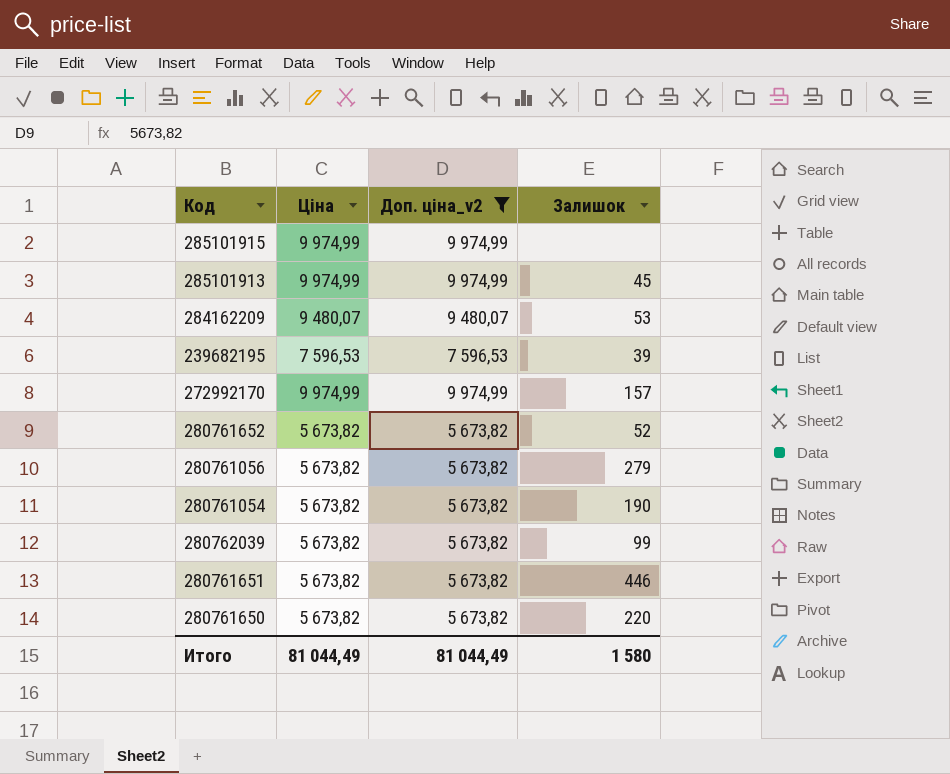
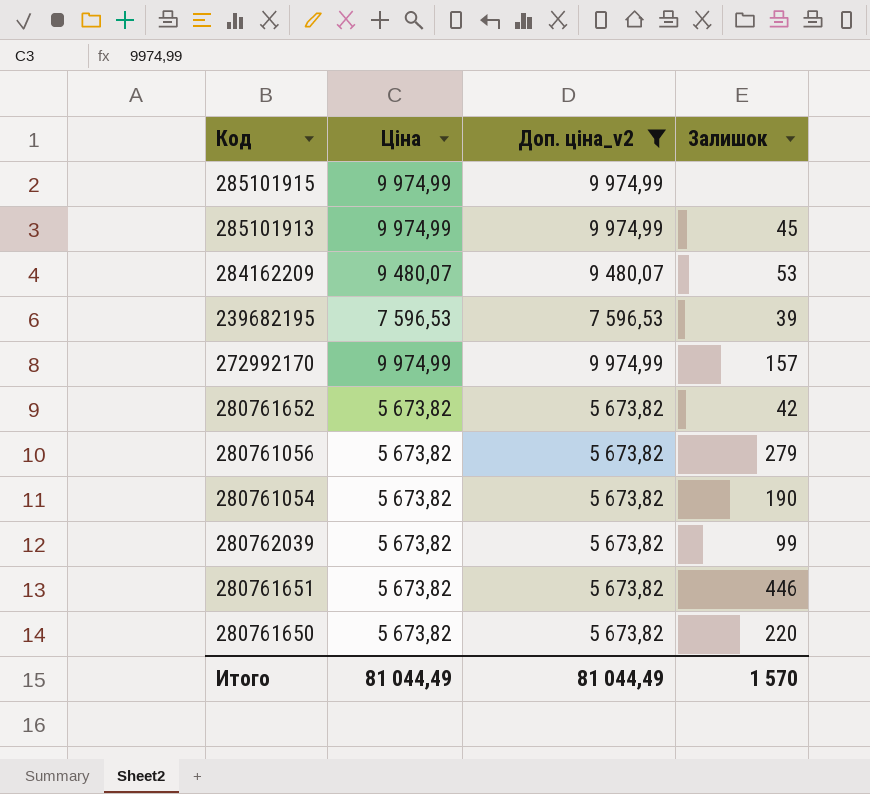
280761652 | Залишок: 52 -> 42
Итого | Залишок: 1 580 -> 1 570

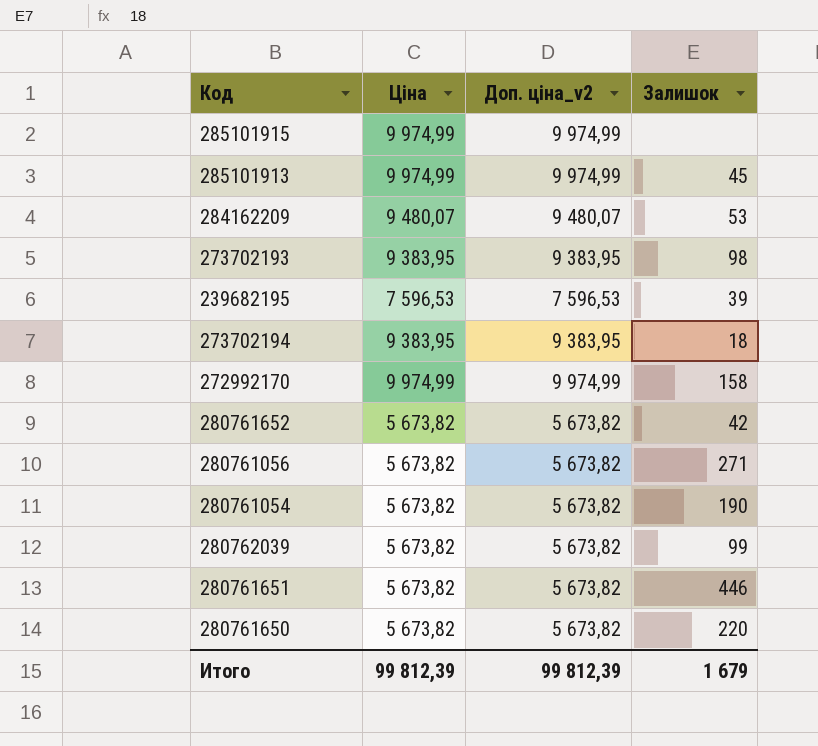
filter: Доп. ціна_v2 != 9 383,95 -> none
272992170 | Залишок: 157 -> 158
280761056 | Залишок: 279 -> 271
Итого | Ціна: 81 044,49 -> 99 812,39
Итого | Доп. ціна_v2: 81 044,49 -> 99 812,39
Итого | Залишок: 1 570 -> 1 679

